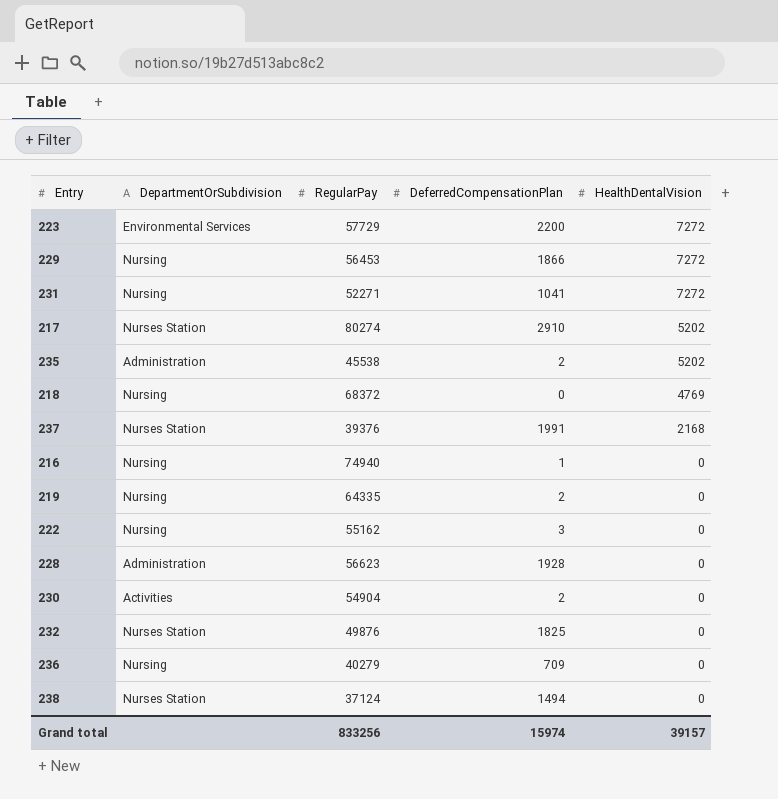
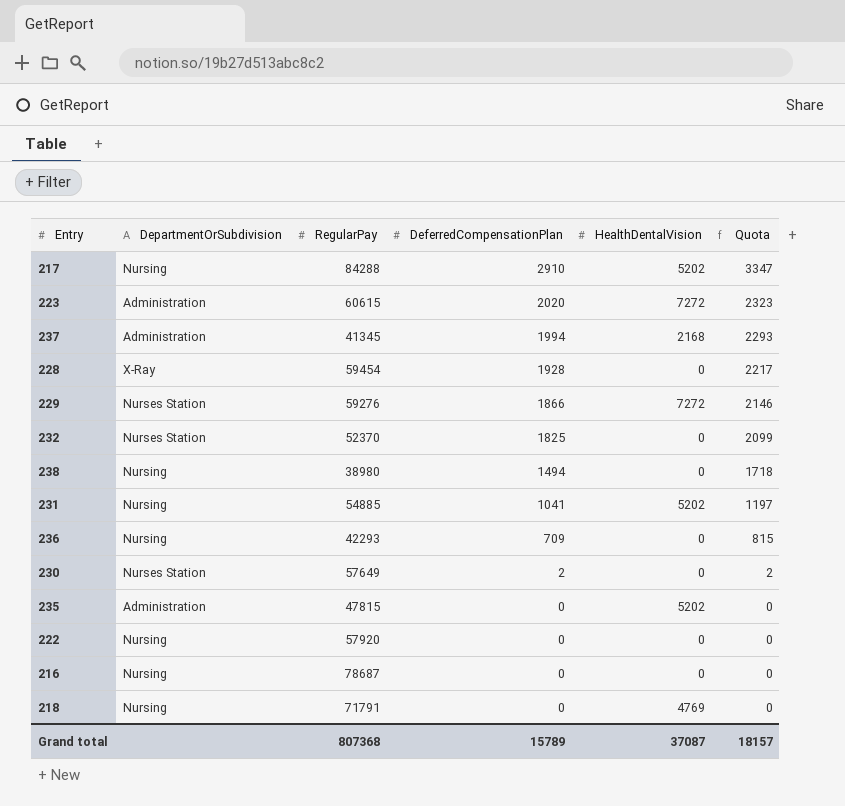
row order: HealthDentalVision descending -> DeferredCompensationPlan descending
column Quota | formula: none -> [DeferredCompensationPlan] * 1.15
row 219: Nursing | 64335 | 2 | 0 -> none
217 | DepartmentOrSubdivision: Nurses Station -> Nursing
217 | RegularPay: 80274 -> 84288
223 | DepartmentOrSubdivision: Environmental Services -> Administration
223 | RegularPay: 57729 -> 60615
223 | DeferredCompensationPlan: 2200 -> 2020
237 | DepartmentOrSubdivision: Nurses Station -> Administration
237 | RegularPay: 39376 -> 41345
237 | DeferredCompensationPlan: 1991 -> 1994
228 | DepartmentOrSubdivision: Administration -> X-Ray
228 | RegularPay: 56623 -> 59454
229 | DepartmentOrSubdivision: Nursing -> Nurses Station
229 | RegularPay: 56453 -> 59276
232 | RegularPay: 49876 -> 52370
238 | DepartmentOrSubdivision: Nurses Station -> Nursing
238 | RegularPay: 37124 -> 38980
231 | RegularPay: 52271 -> 54885
231 | HealthDentalVision: 7272 -> 5202
236 | RegularPay: 40279 -> 42293
230 | DepartmentOrSubdivision: Activities -> Nurses Station
230 | RegularPay: 54904 -> 57649
235 | RegularPay: 45538 -> 47815
235 | DeferredCompensationPlan: 2 -> 0
222 | RegularPay: 55162 -> 57920
222 | DeferredCompensationPlan: 3 -> 0
216 | RegularPay: 74940 -> 78687
216 | DeferredCompensationPlan: 1 -> 0
218 | RegularPay: 68372 -> 71791
Grand total | RegularPay: 833256 -> 807368
Grand total | DeferredCompensationPlan: 15974 -> 15789
Grand total | HealthDentalVision: 39157 -> 37087

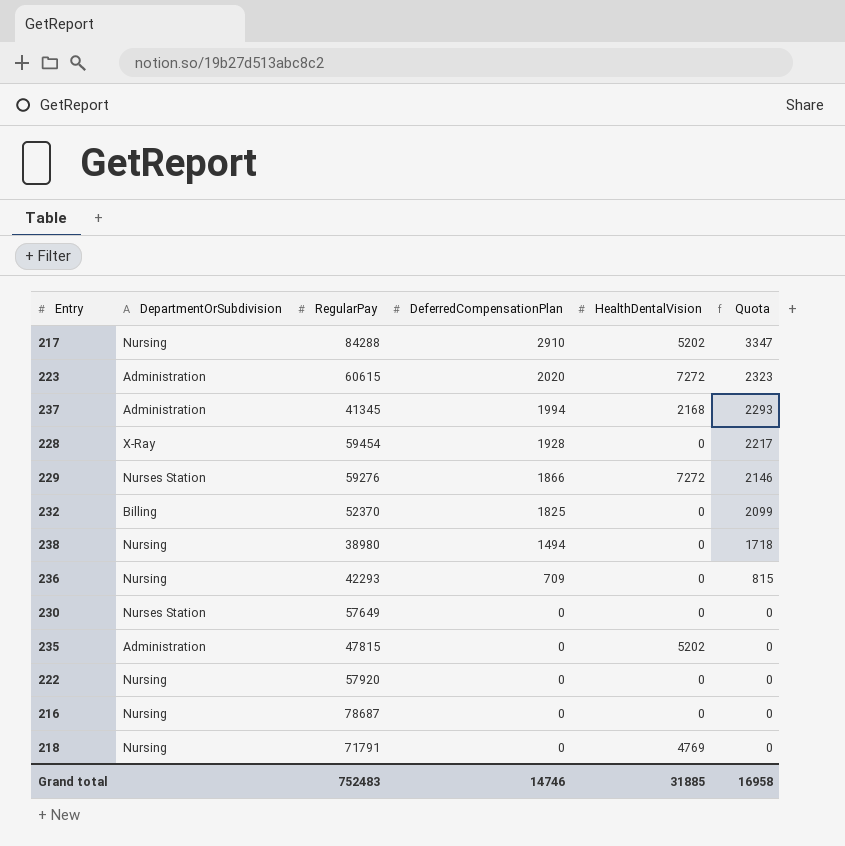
row 231: Nursing | 54885 | 1041 | 5202 | 1197 -> none
232 | DepartmentOrSubdivision: Nurses Station -> Billing
230 | DeferredCompensationPlan: 2 -> 0
230 | Quota: 2 -> 0
Grand total | RegularPay: 807368 -> 752483
Grand total | DeferredCompensationPlan: 15789 -> 14746
Grand total | HealthDentalVision: 37087 -> 31885
Grand total | Quota: 18157 -> 16958

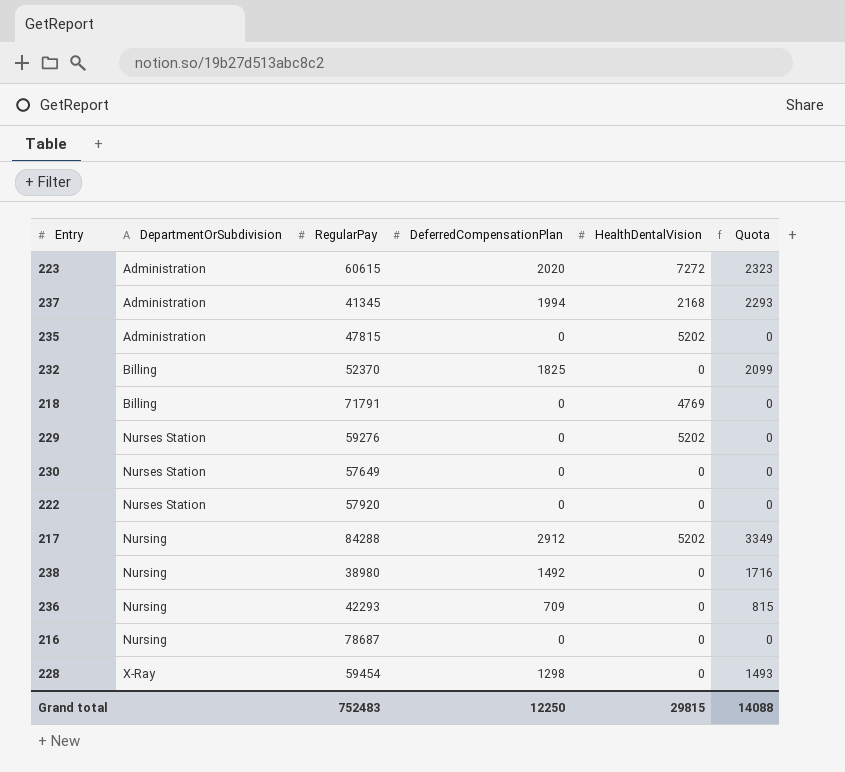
row order: DeferredCompensationPlan descending -> DepartmentOrSubdivision ascending
218 | DepartmentOrSubdivision: Nursing -> Billing
229 | DeferredCompensationPlan: 1866 -> 0
229 | HealthDentalVision: 7272 -> 5202
229 | Quota: 2146 -> 0
222 | DepartmentOrSubdivision: Nursing -> Nurses Station
217 | DeferredCompensationPlan: 2910 -> 2912
217 | Quota: 3347 -> 3349
238 | DeferredCompensationPlan: 1494 -> 1492
238 | Quota: 1718 -> 1716
228 | DeferredCompensationPlan: 1928 -> 1298
228 | Quota: 2217 -> 1493
Grand total | DeferredCompensationPlan: 14746 -> 12250
Grand total | HealthDentalVision: 31885 -> 29815
Grand total | Quota: 16958 -> 14088

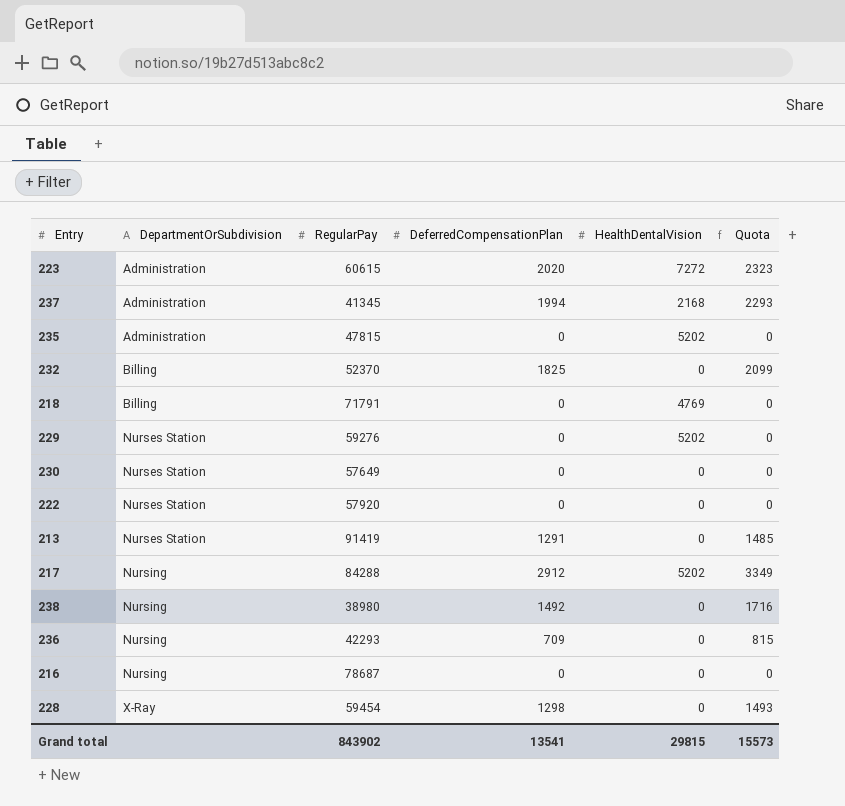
row 213: none -> Nurses Station | 91419 | 1291 | 0 | 1485
Grand total | RegularPay: 752483 -> 843902
Grand total | DeferredCompensationPlan: 12250 -> 13541
Grand total | Quota: 14088 -> 15573

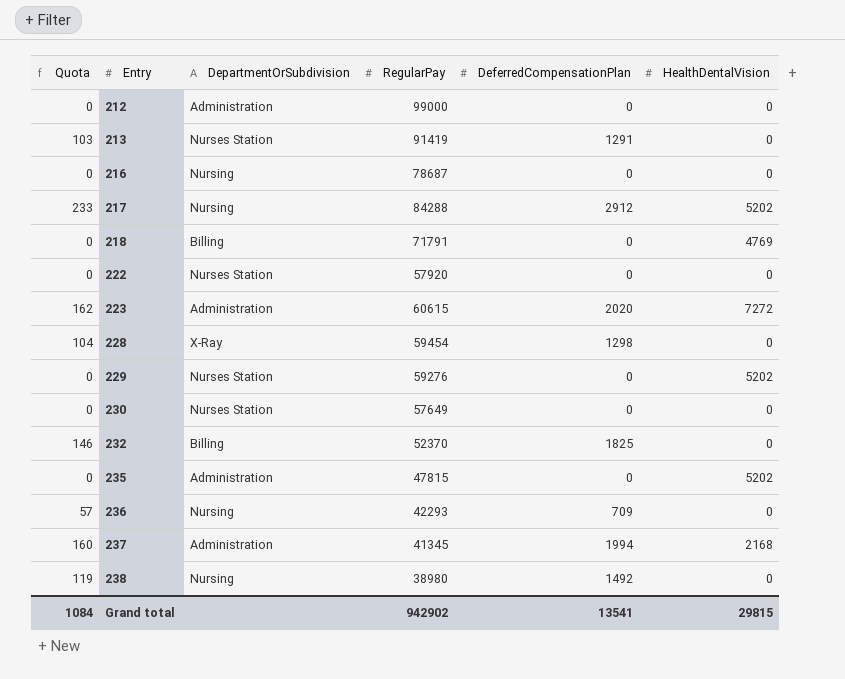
row order: DepartmentOrSubdivision ascending -> Entry ascending
column Quota | formula: [DeferredCompensationPlan] * 1.15 -> [DeferredCompensationPlan] * 0.08
column Quota | position: 6 -> 1
row 212: none -> 0 | Administration | 99000 | 0 | 0
Grand total | Quota: 15573 -> 1084
Grand total | RegularPay: 843902 -> 942902

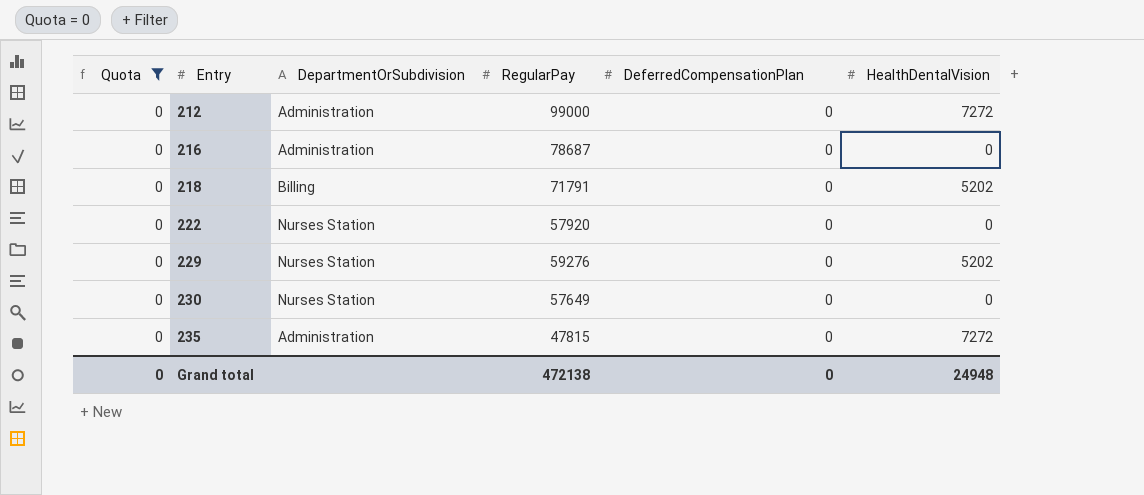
filter: none -> Quota = 0
212 | HealthDentalVision: 0 -> 7272
216 | DepartmentOrSubdivision: Nursing -> Administration
218 | HealthDentalVision: 4769 -> 5202
235 | HealthDentalVision: 5202 -> 7272
Grand total | Quota: 1084 -> 0
Grand total | RegularPay: 942902 -> 472138
Grand total | DeferredCompensationPlan: 13541 -> 0
Grand total | HealthDentalVision: 29815 -> 24948

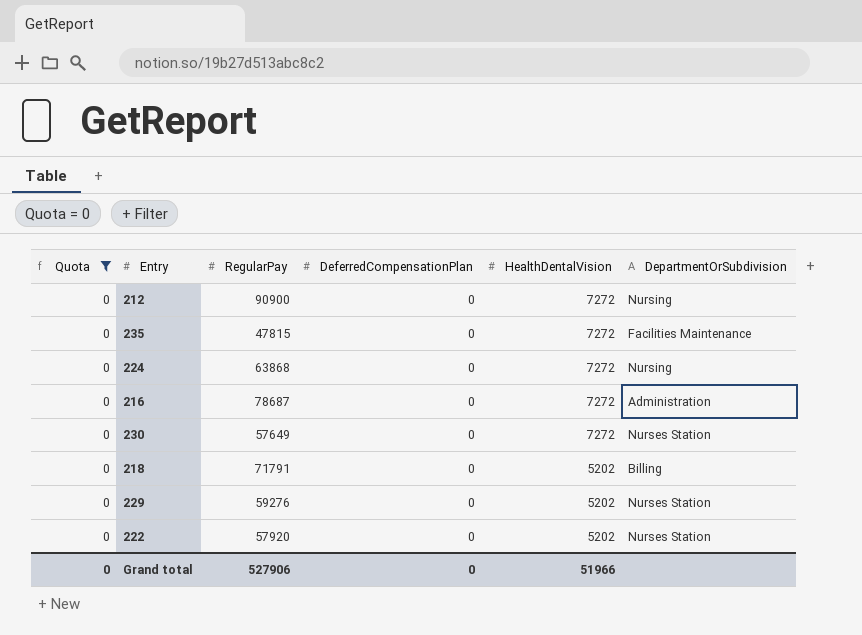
row order: Entry ascending -> HealthDentalVision descending
column DepartmentOrSubdivision | position: 3 -> 6
212 | RegularPay: 99000 -> 90900
212 | DepartmentOrSubdivision: Administration -> Nursing
235 | DepartmentOrSubdivision: Administration -> Facilities Maintenance
row 224: none -> 0 | 63868 | 0 | 7272 | Nursing
216 | HealthDentalVision: 0 -> 7272
230 | HealthDentalVision: 0 -> 7272
222 | HealthDentalVision: 0 -> 5202
Grand total | RegularPay: 472138 -> 527906
Grand total | HealthDentalVision: 24948 -> 51966

